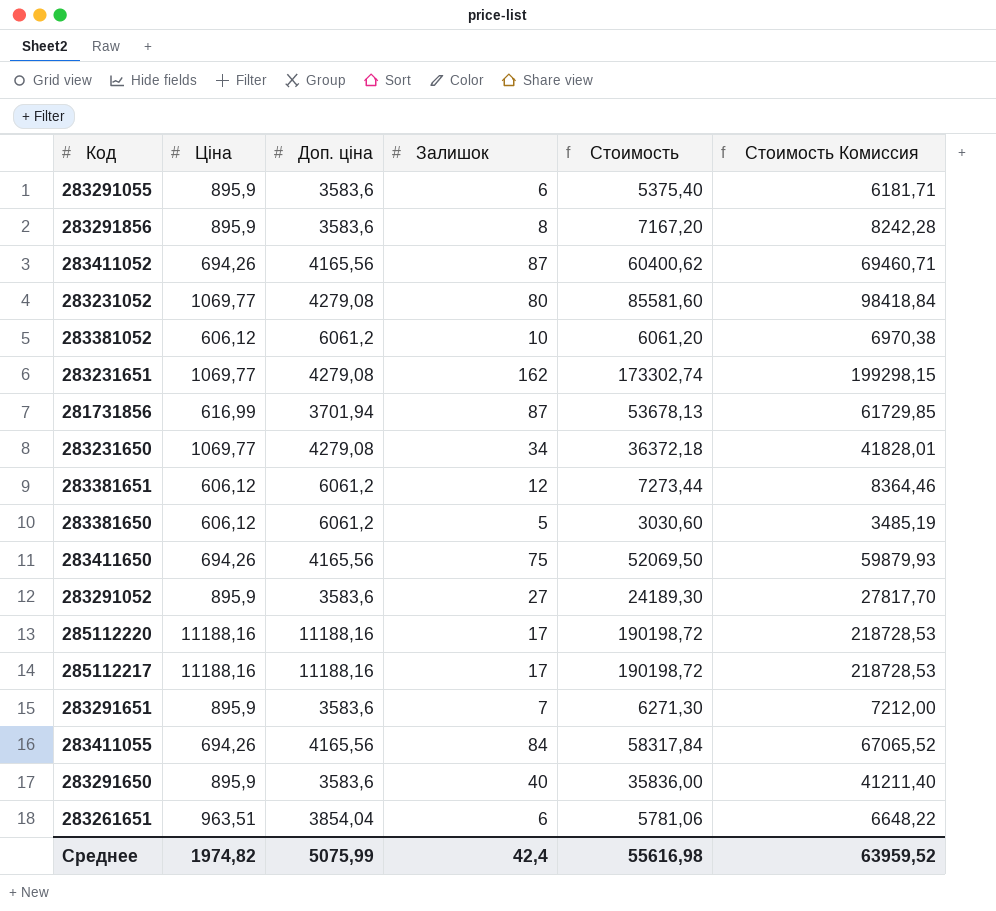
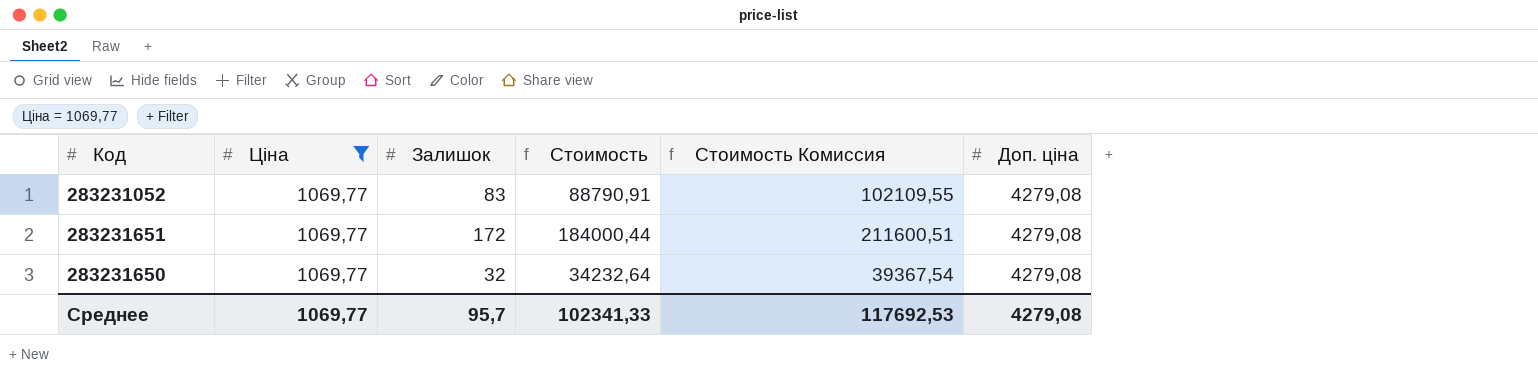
filter: none -> Ціна = 1069,77
column Доп. ціна | position: 3 -> 6
283231052 | Залишок: 80 -> 83
283231052 | Стоимость: 85581,60 -> 88790,91
283231052 | Стоимость Комиссия: 98418,84 -> 102109,55
283231651 | Залишок: 162 -> 172
283231651 | Стоимость: 173302,74 -> 184000,44
283231651 | Стоимость Комиссия: 199298,15 -> 211600,51
283231650 | Залишок: 34 -> 32
283231650 | Стоимость: 36372,18 -> 34232,64
283231650 | Стоимость Комиссия: 41828,01 -> 39367,54
Среднее | Ціна: 1974,82 -> 1069,77
Среднее | Залишок: 42,4 -> 95,7
Среднее | Стоимость: 55616,98 -> 102341,33
Среднее | Стоимость Комиссия: 63959,52 -> 117692,53
Среднее | Доп. ціна: 5075,99 -> 4279,08

